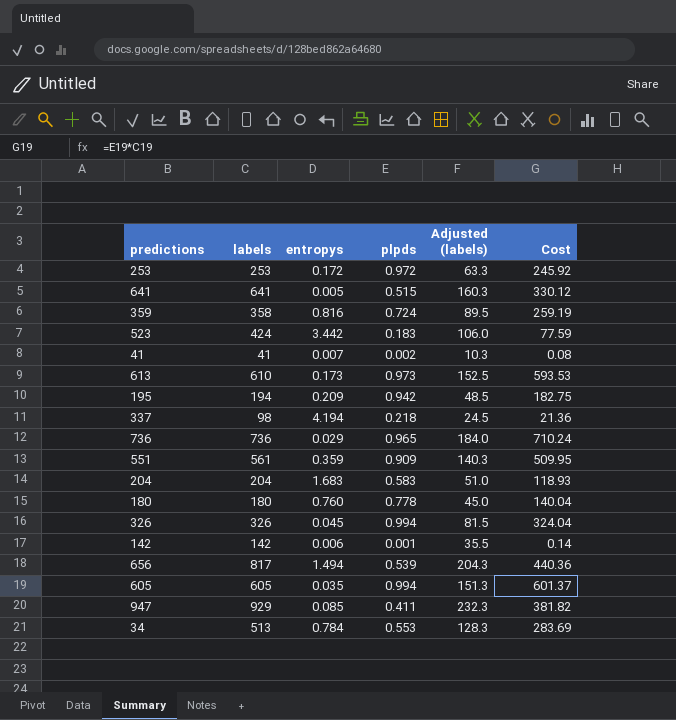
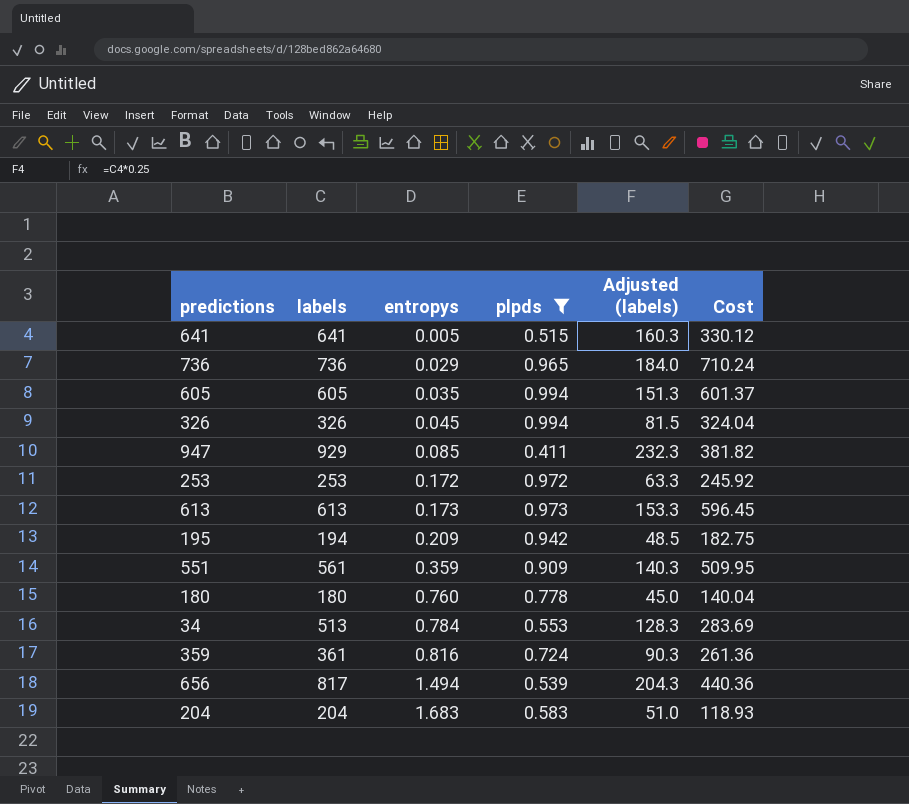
filter: none -> plpds >= 0.411
row order: none -> entropys ascending
613 | labels: 610 -> 613
613 | Adjusted (labels): 152.5 -> 153.3
613 | Cost: 593.53 -> 596.45
359 | labels: 358 -> 361
359 | Adjusted (labels): 89.5 -> 90.3
359 | Cost: 259.19 -> 261.36

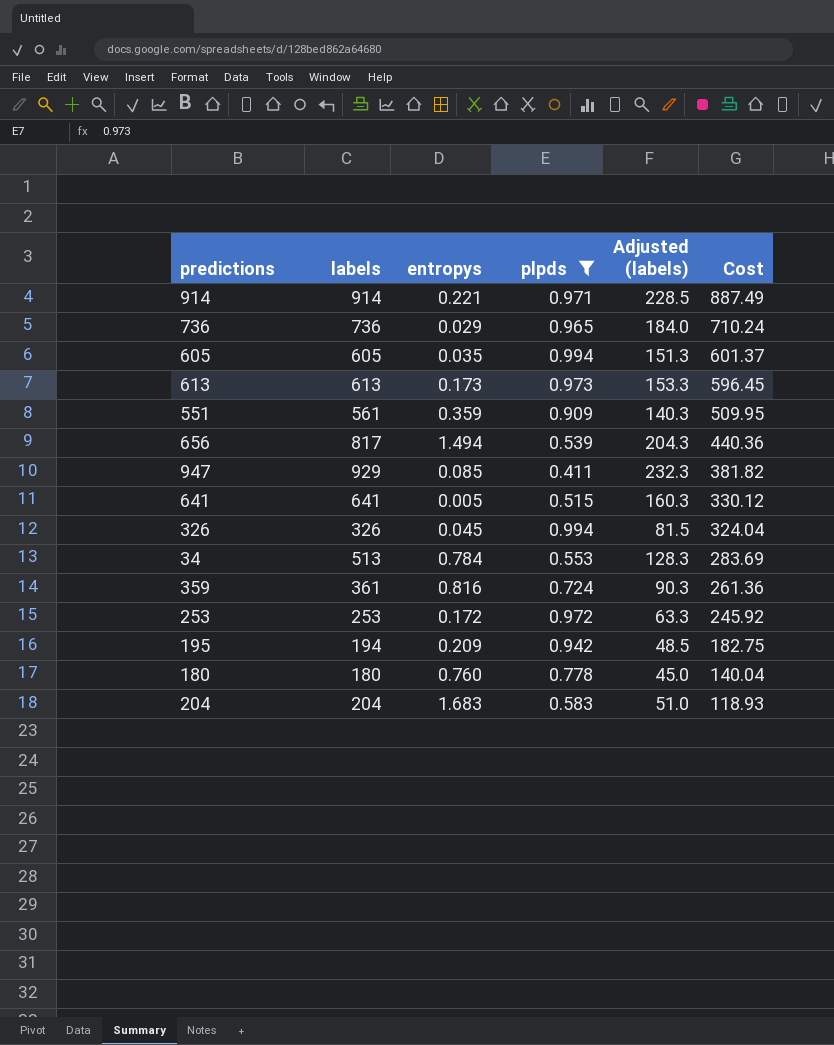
row order: entropys ascending -> Cost descending
row 914: none -> 914 | 0.221 | 0.971 | 228.5 | 887.49

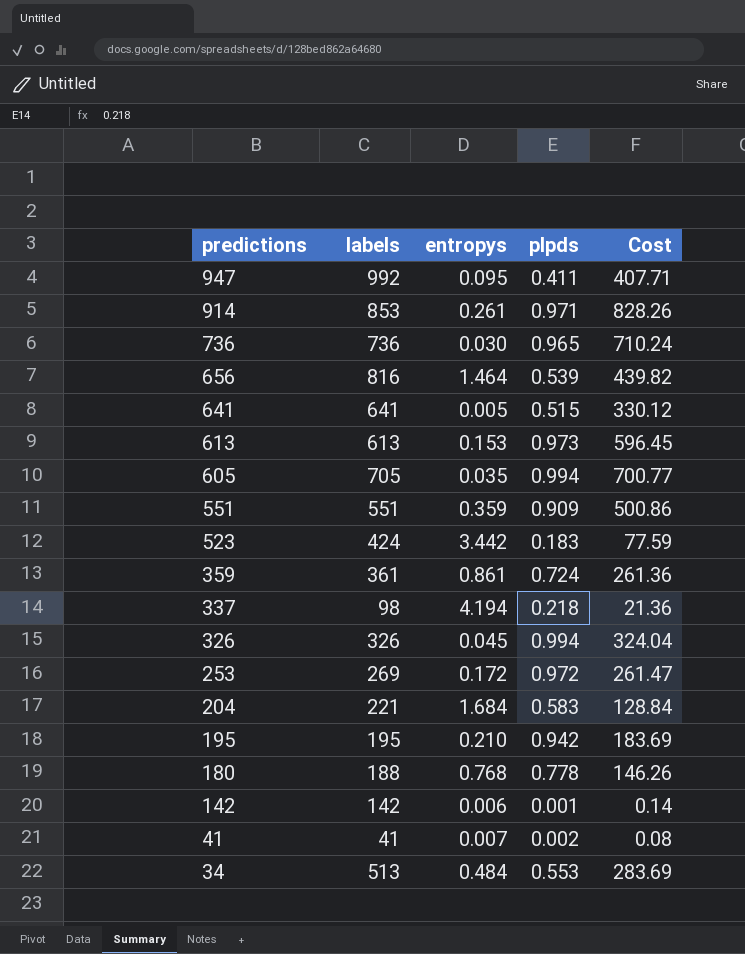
filter: plpds >= 0.411 -> none
row order: Cost descending -> predictions descending
column Adjusted (labels) | formula: [labels] * 0.25 -> none
947 | labels: 929 -> 992
947 | entropys: 0.085 -> 0.095
947 | Cost: 381.82 -> 407.71
914 | labels: 914 -> 853
914 | entropys: 0.221 -> 0.261
914 | Cost: 887.49 -> 828.26
736 | entropys: 0.029 -> 0.030
656 | labels: 817 -> 816
656 | entropys: 1.494 -> 1.464
656 | Cost: 440.36 -> 439.82
613 | entropys: 0.173 -> 0.153
605 | labels: 605 -> 705
605 | Cost: 601.37 -> 700.77
551 | labels: 561 -> 551
551 | Cost: 509.95 -> 500.86
359 | entropys: 0.816 -> 0.861
253 | labels: 253 -> 269
253 | Cost: 245.92 -> 261.47
204 | labels: 204 -> 221
204 | entropys: 1.683 -> 1.684
204 | Cost: 118.93 -> 128.84
195 | labels: 194 -> 195
195 | entropys: 0.209 -> 0.210
195 | Cost: 182.75 -> 183.69
180 | labels: 180 -> 188
180 | entropys: 0.760 -> 0.768
180 | Cost: 140.04 -> 146.26
34 | entropys: 0.784 -> 0.484

